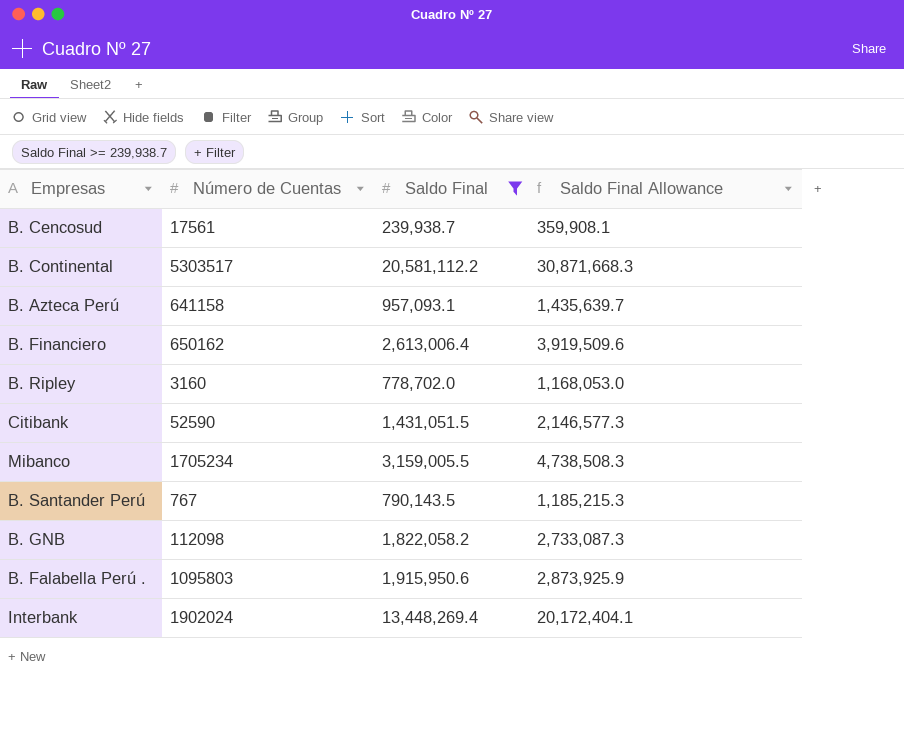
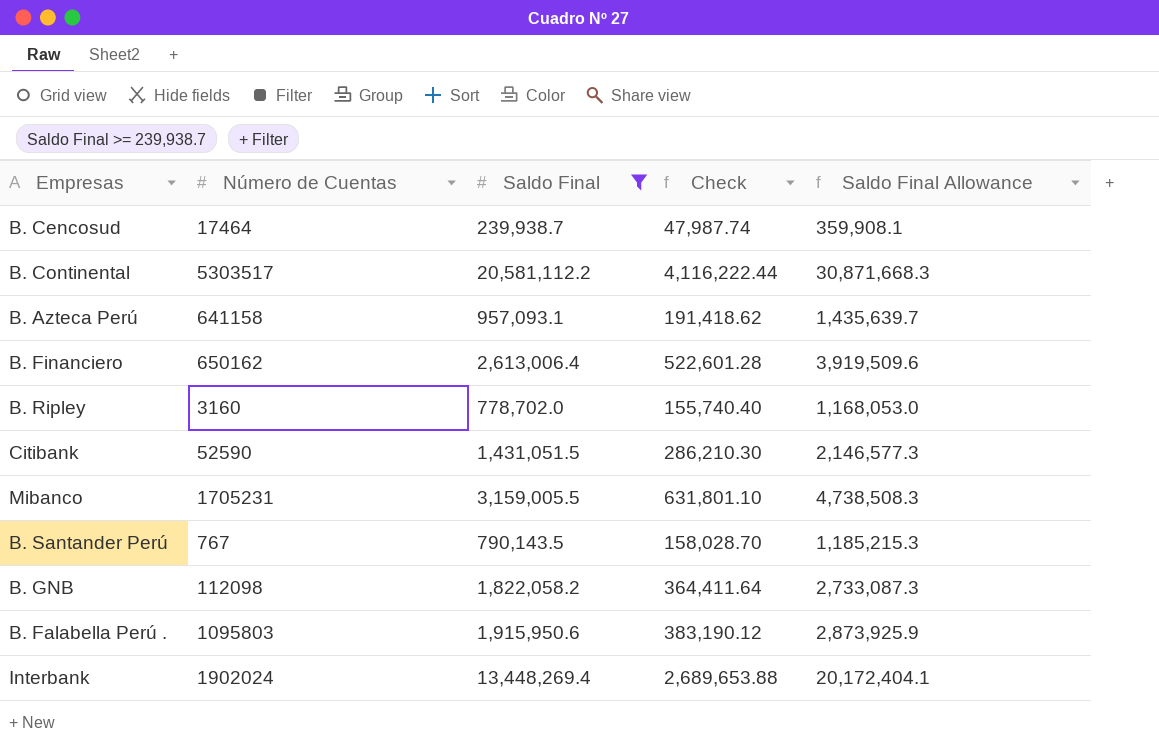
column Check | formula: none -> [Saldo Final] * 0.2
B. Cencosud | Número de Cuentas: 17561 -> 17464
Mibanco | Número de Cuentas: 1705234 -> 1705231

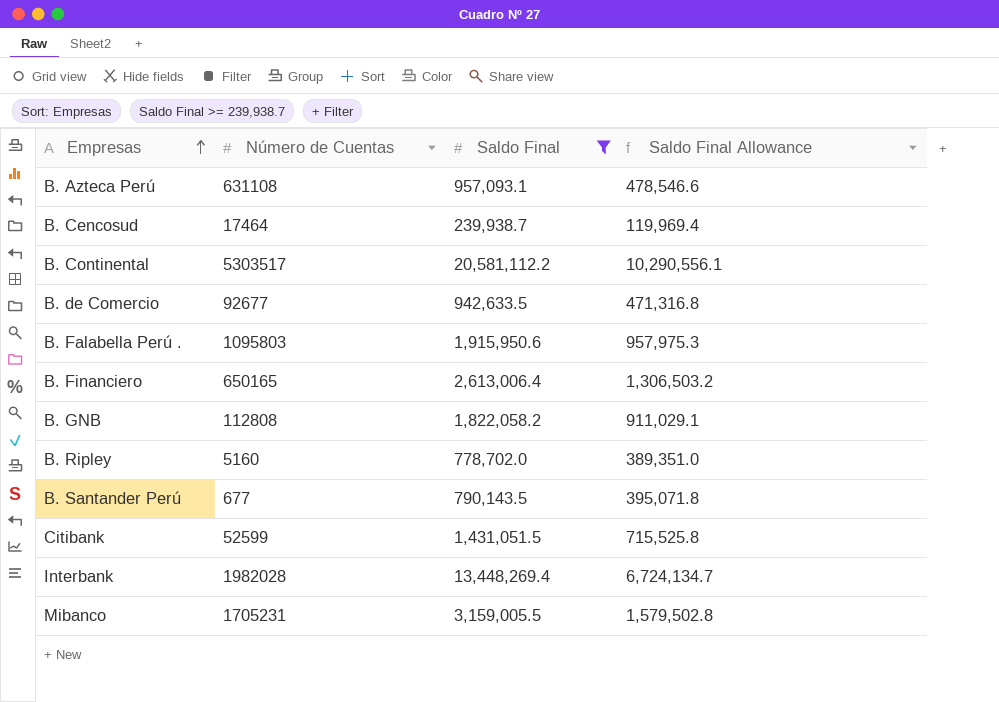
row order: none -> Empresas ascending
column Check | formula: [Saldo Final] * 0.2 -> none
column Saldo Final Allowance | formula: [Saldo Final] * 1.5 -> [Saldo Final] * 0.5
B. Azteca Perú | Número de Cuentas: 641158 -> 631108
row B. de Comercio: none -> 92677 | 942,633.5 | 471,316.8
B. Financiero | Número de Cuentas: 650162 -> 650165
B. GNB | Número de Cuentas: 112098 -> 112808
B. Ripley | Número de Cuentas: 3160 -> 5160
B. Santander Perú | Número de Cuentas: 767 -> 677
Citibank | Número de Cuentas: 52590 -> 52599
Interbank | Número de Cuentas: 1902024 -> 1982028

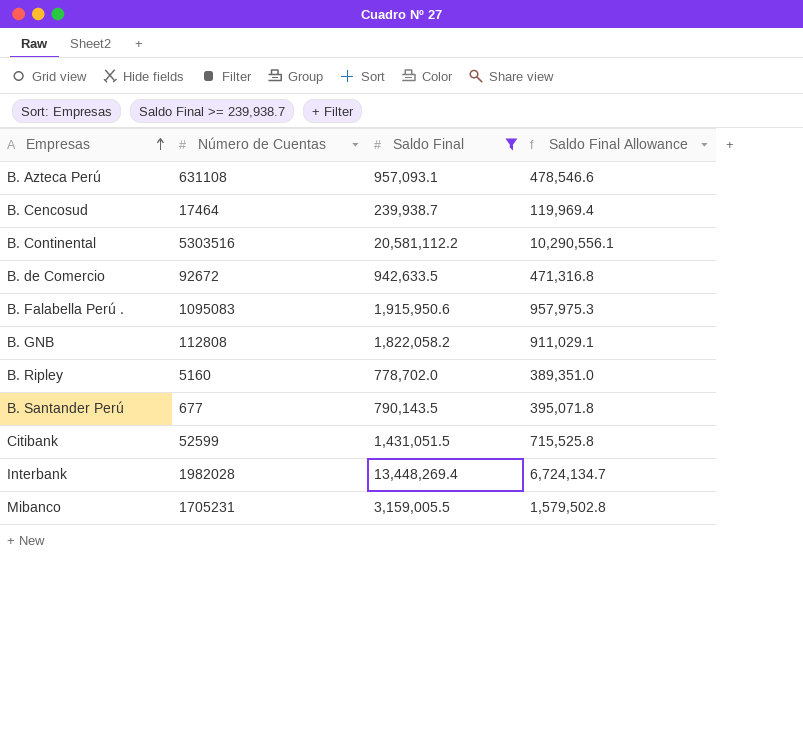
row B. Financiero: 650165 | 2,613,006.4 | 1,306,503.2 -> none
B. Continental | Número de Cuentas: 5303517 -> 5303516
B. de Comercio | Número de Cuentas: 92677 -> 92672
B. Falabella Perú . | Número de Cuentas: 1095803 -> 1095083

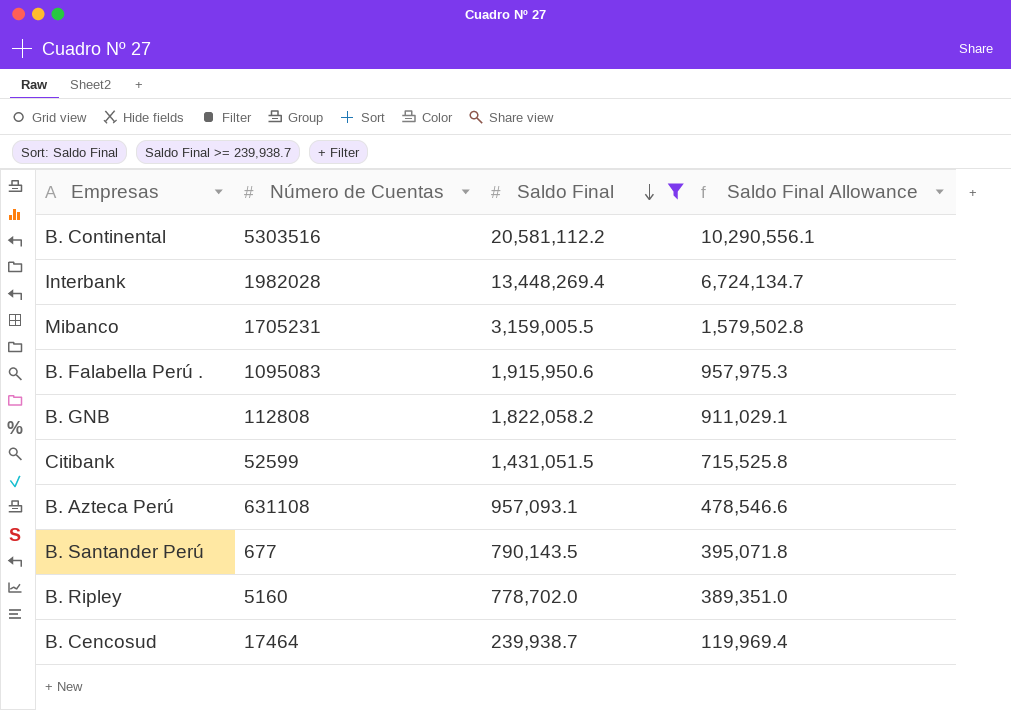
row order: Empresas ascending -> Saldo Final descending
row B. de Comercio: 92672 | 942,633.5 | 471,316.8 -> none

